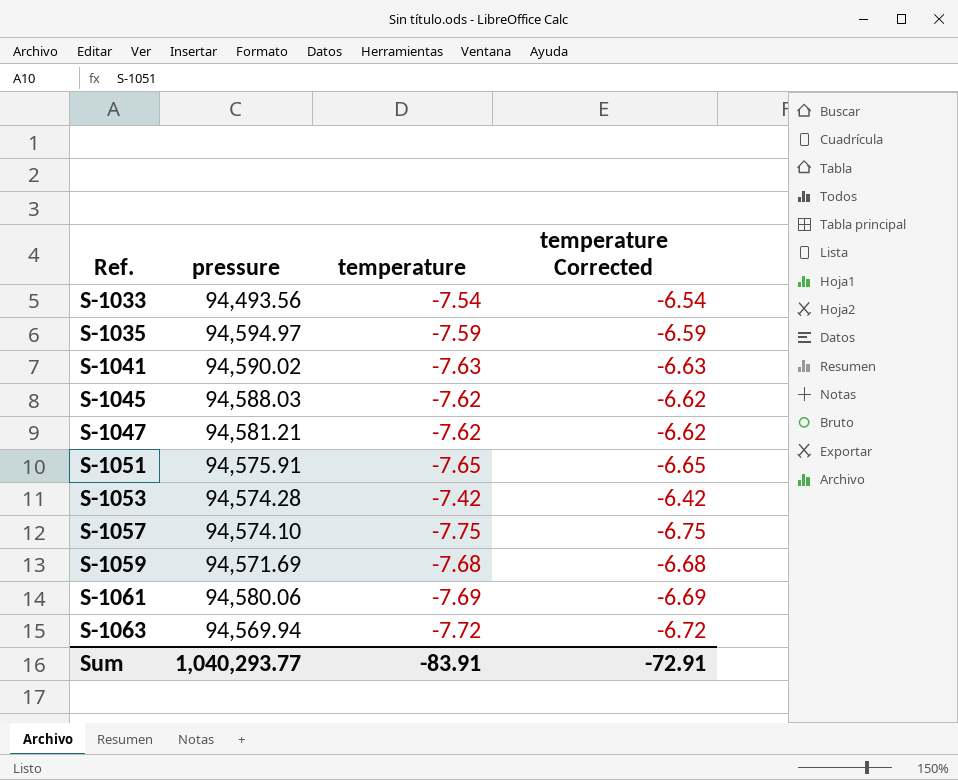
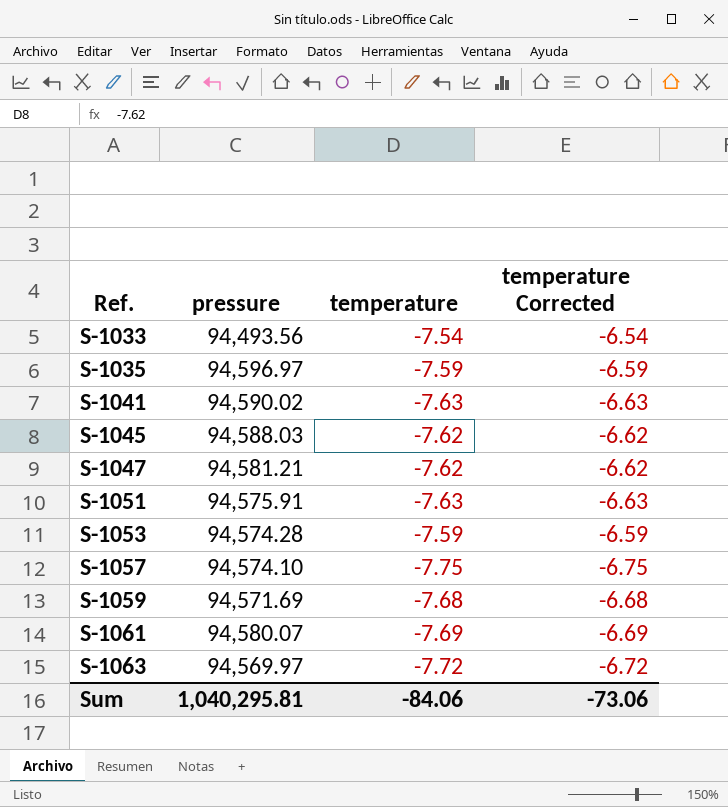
S-1035 | pressure: 94,594.97 -> 94,596.97
S-1051 | temperature: -7.65 -> -7.63
S-1051 | temperature Corrected: -6.65 -> -6.63
S-1053 | temperature: -7.42 -> -7.59
S-1053 | temperature Corrected: -6.42 -> -6.59
S-1061 | pressure: 94,580.06 -> 94,580.07
S-1063 | pressure: 94,569.94 -> 94,569.97
Sum | pressure: 1,040,293.77 -> 1,040,295.81
Sum | temperature: -83.91 -> -84.06
Sum | temperature Corrected: -72.91 -> -73.06

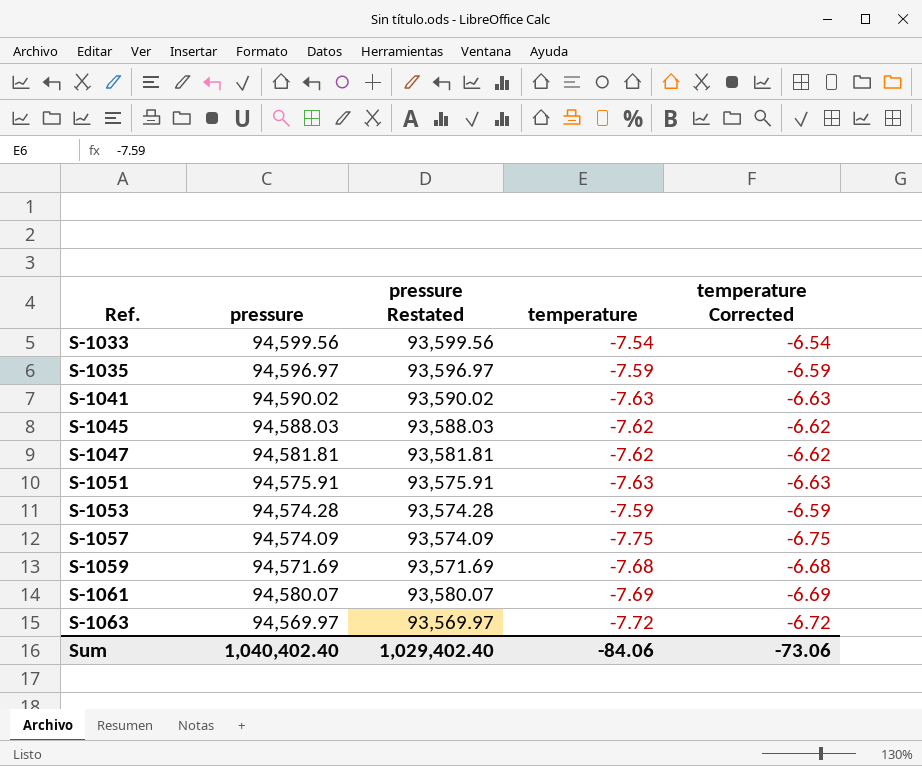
column pressure Restated | formula: none -> [pressure] - 1000
S-1033 | pressure: 94,493.56 -> 94,599.56
S-1047 | pressure: 94,581.21 -> 94,581.81
S-1057 | pressure: 94,574.10 -> 94,574.09
Sum | pressure: 1,040,295.81 -> 1,040,402.40

